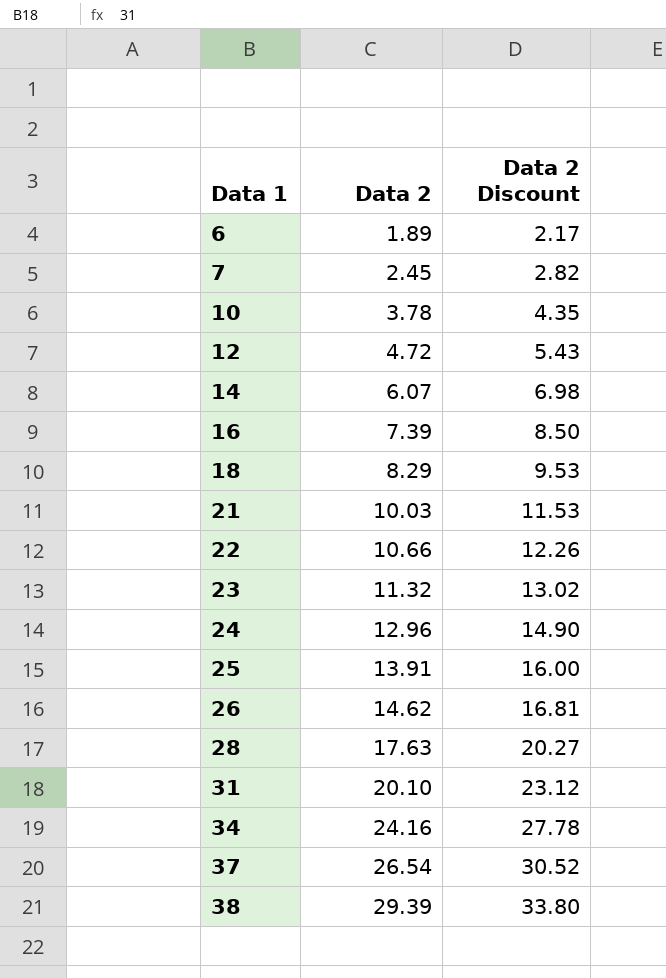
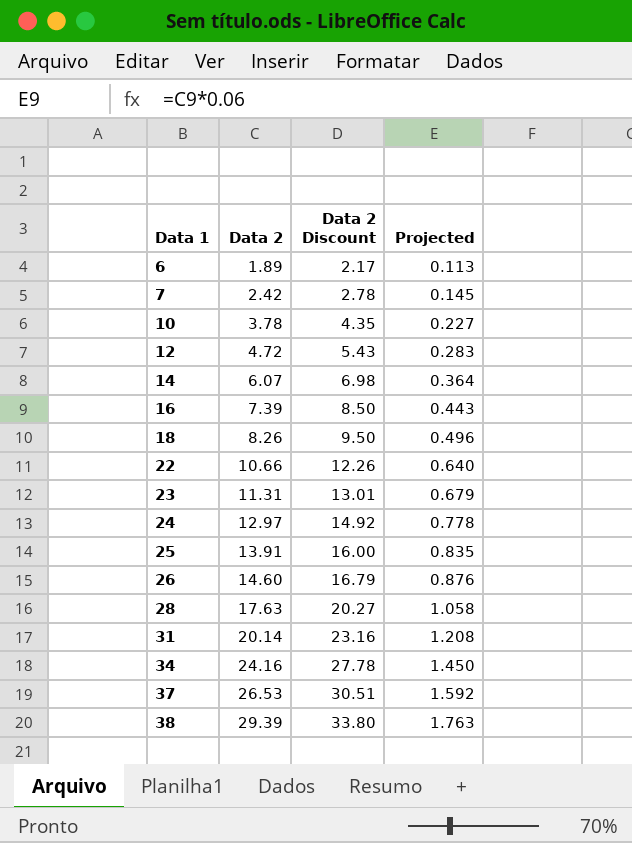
column Projected | formula: none -> [Data 2] * 0.06
row 21: 10.03 | 11.53 -> none
7 | Data 2: 2.45 -> 2.42
7 | Data 2 Discount: 2.82 -> 2.78
18 | Data 2: 8.29 -> 8.26
18 | Data 2 Discount: 9.53 -> 9.50
23 | Data 2: 11.32 -> 11.31
23 | Data 2 Discount: 13.02 -> 13.01
24 | Data 2: 12.96 -> 12.97
24 | Data 2 Discount: 14.90 -> 14.92
26 | Data 2: 14.62 -> 14.60
26 | Data 2 Discount: 16.81 -> 16.79
31 | Data 2: 20.10 -> 20.14
31 | Data 2 Discount: 23.12 -> 23.16
37 | Data 2: 26.54 -> 26.53
37 | Data 2 Discount: 30.52 -> 30.51

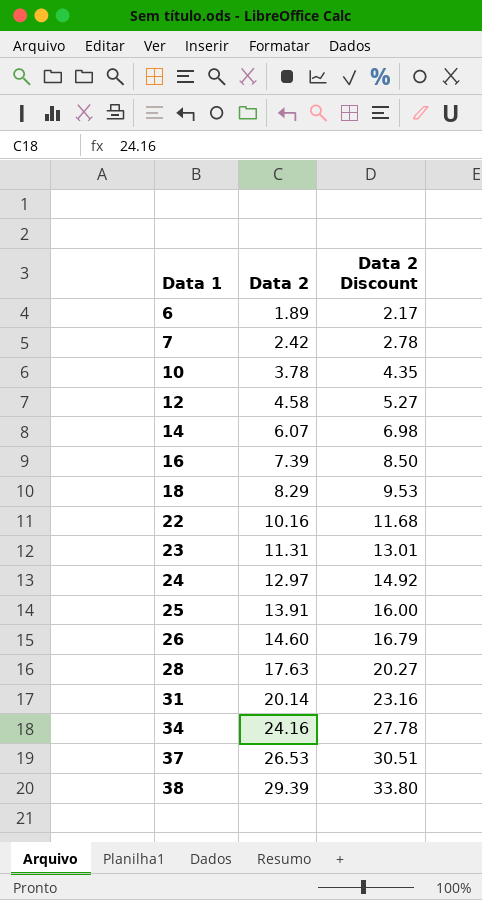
column Projected | formula: [Data 2] * 0.06 -> none
12 | Data 2: 4.72 -> 4.58
12 | Data 2 Discount: 5.43 -> 5.27
18 | Data 2: 8.26 -> 8.29
18 | Data 2 Discount: 9.50 -> 9.53
22 | Data 2: 10.66 -> 10.16
22 | Data 2 Discount: 12.26 -> 11.68

